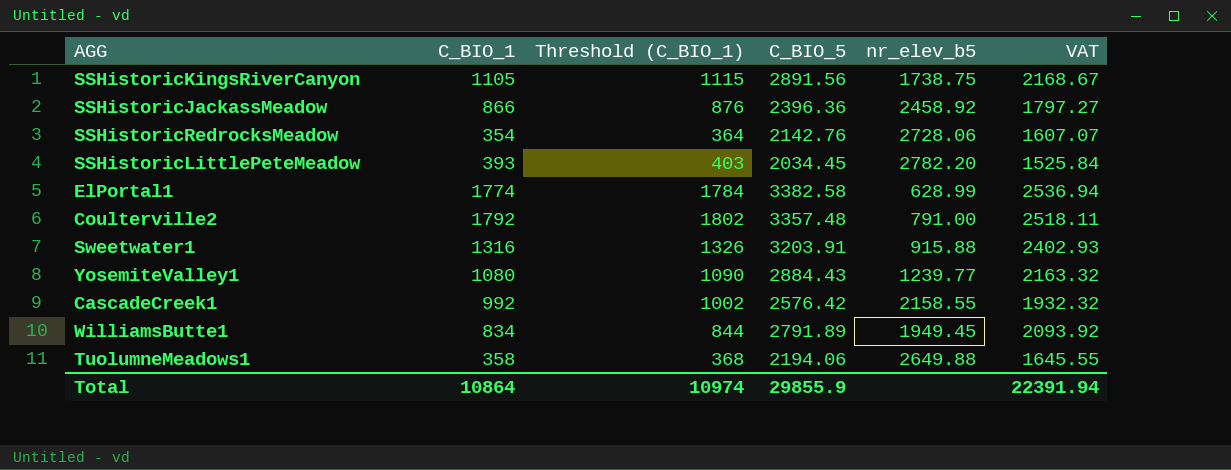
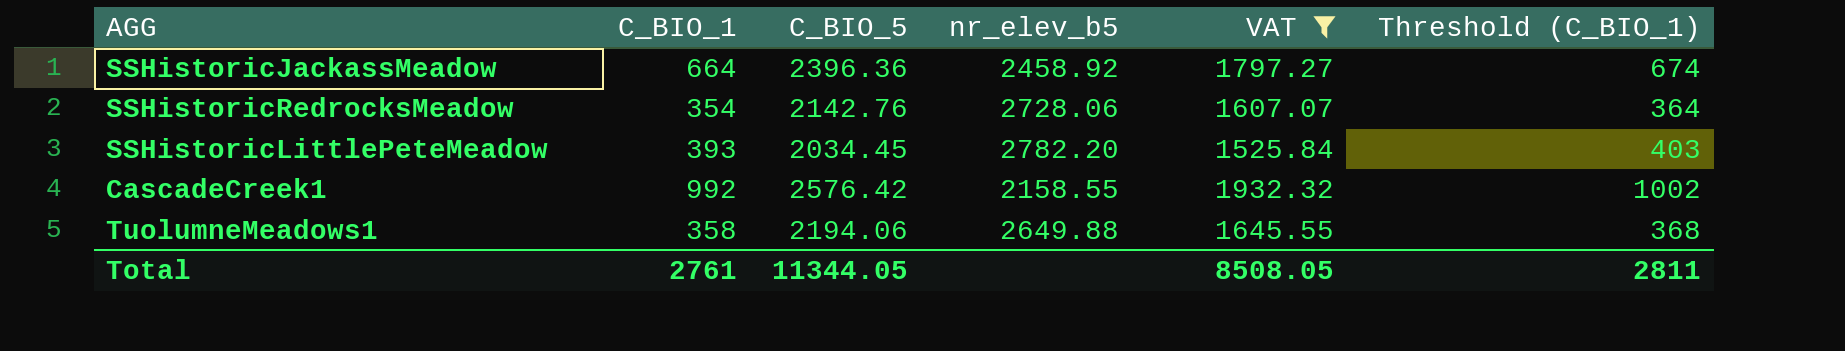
filter: none -> VAT <= 1932.32
column Threshold (C_BIO_1) | position: 3 -> 6
SSHistoricJackassMeadow | C_BIO_1: 866 -> 664
SSHistoricJackassMeadow | Threshold (C_BIO_1): 876 -> 674
Total | C_BIO_1: 10864 -> 2761
Total | C_BIO_5: 29855.9 -> 11344.05
Total | VAT: 22391.94 -> 8508.05
Total | Threshold (C_BIO_1): 10974 -> 2811

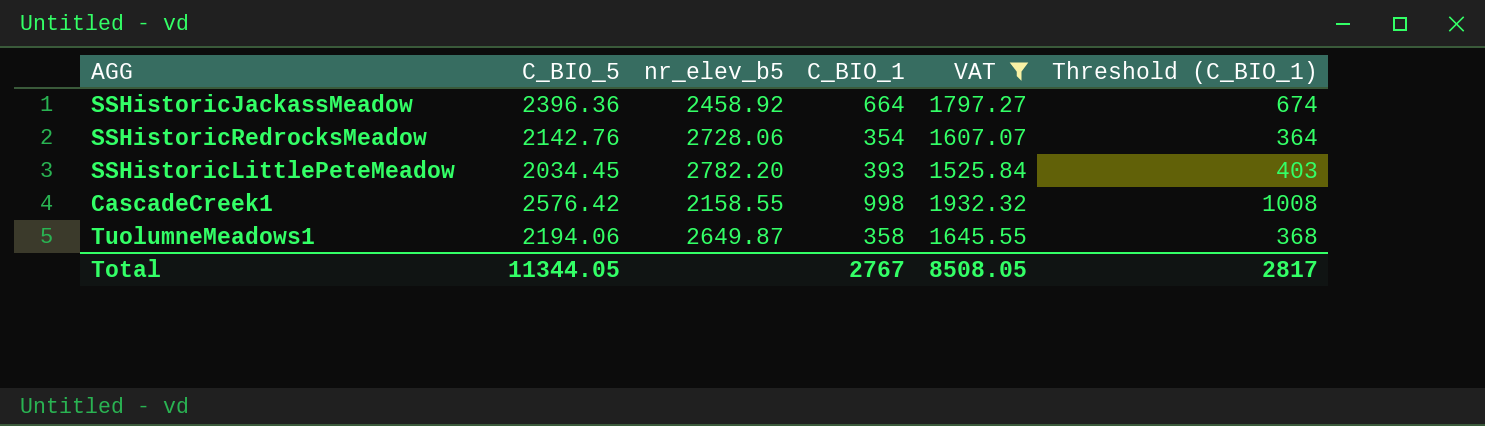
column C_BIO_1 | position: 2 -> 4
CascadeCreek1 | C_BIO_1: 992 -> 998
CascadeCreek1 | Threshold (C_BIO_1): 1002 -> 1008
TuolumneMeadows1 | nr_elev_b5: 2649.88 -> 2649.87
Total | C_BIO_1: 2761 -> 2767
Total | Threshold (C_BIO_1): 2811 -> 2817

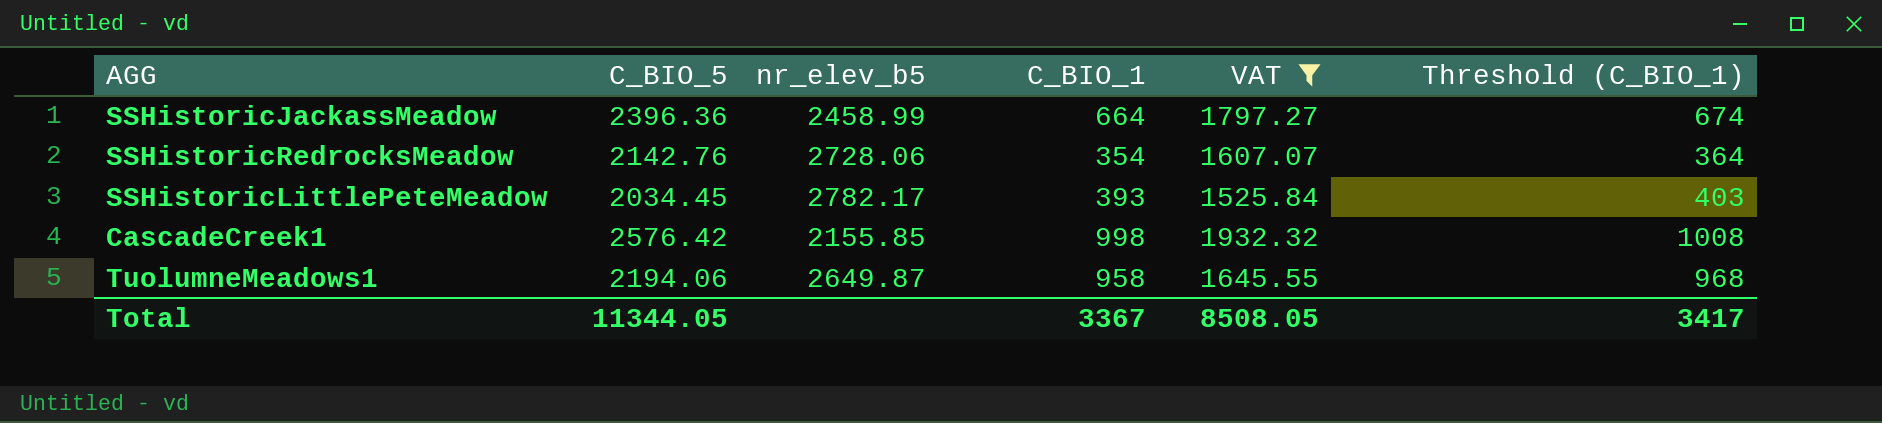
SSHistoricJackassMeadow | nr_elev_b5: 2458.92 -> 2458.99
SSHistoricLittlePeteMeadow | nr_elev_b5: 2782.20 -> 2782.17
CascadeCreek1 | nr_elev_b5: 2158.55 -> 2155.85
TuolumneMeadows1 | C_BIO_1: 358 -> 958
TuolumneMeadows1 | Threshold (C_BIO_1): 368 -> 968
Total | C_BIO_1: 2767 -> 3367
Total | Threshold (C_BIO_1): 2817 -> 3417

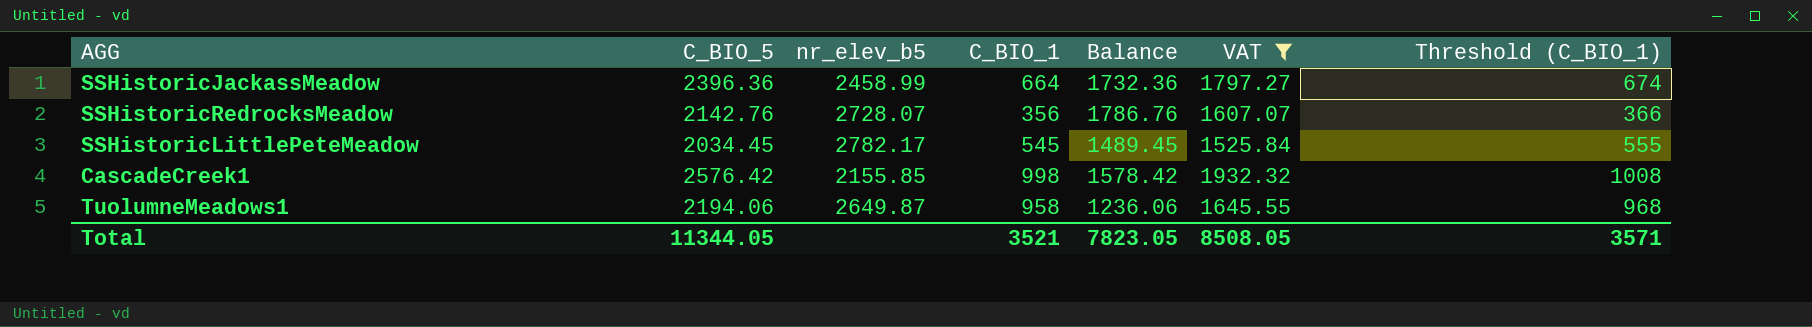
column Balance | formula: none -> [C_BIO_5] - [C_BIO_1]
SSHistoricRedrocksMeadow | nr_elev_b5: 2728.06 -> 2728.07
SSHistoricRedrocksMeadow | C_BIO_1: 354 -> 356
SSHistoricRedrocksMeadow | Threshold (C_BIO_1): 364 -> 366
SSHistoricLittlePeteMeadow | C_BIO_1: 393 -> 545
SSHistoricLittlePeteMeadow | Threshold (C_BIO_1): 403 -> 555
Total | C_BIO_1: 3367 -> 3521
Total | Threshold (C_BIO_1): 3417 -> 3571

